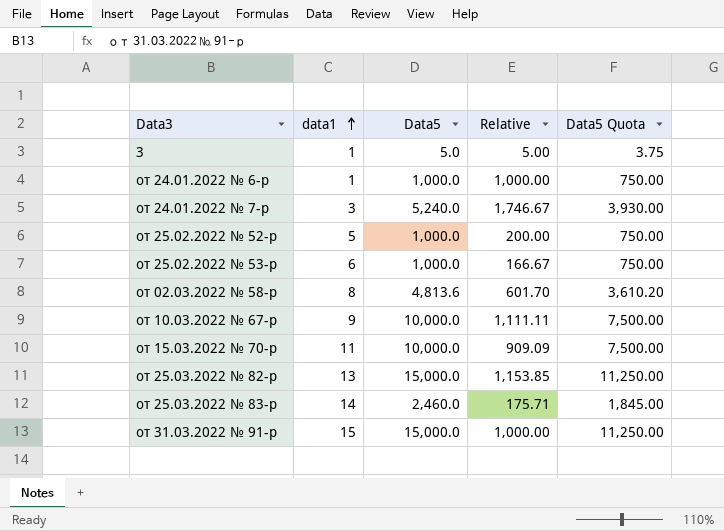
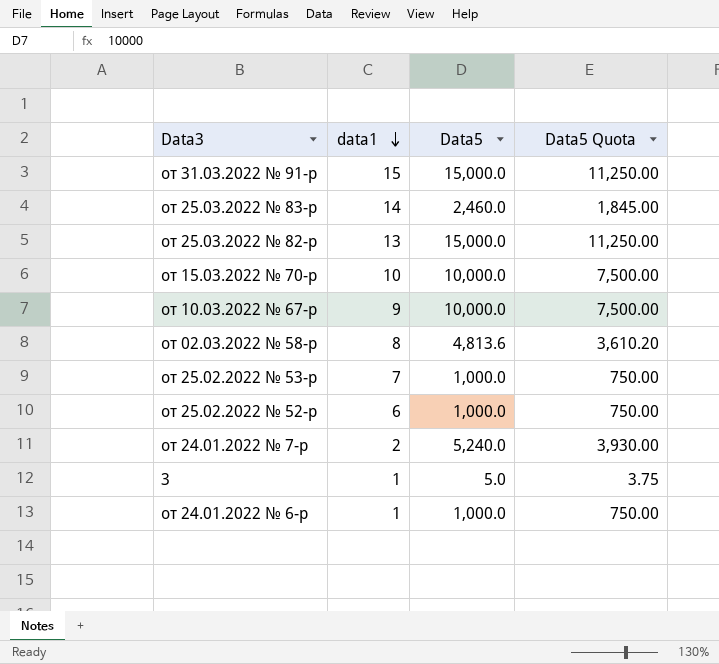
row order: data1 ascending -> data1 descending
column Relative | formula: [Data5] / [data1] -> none
от 15.03.2022 № 70-р | data1: 11 -> 10
от 25.02.2022 № 53-р | data1: 6 -> 7
от 25.02.2022 № 52-р | data1: 5 -> 6
от 24.01.2022 № 7-р | data1: 3 -> 2

